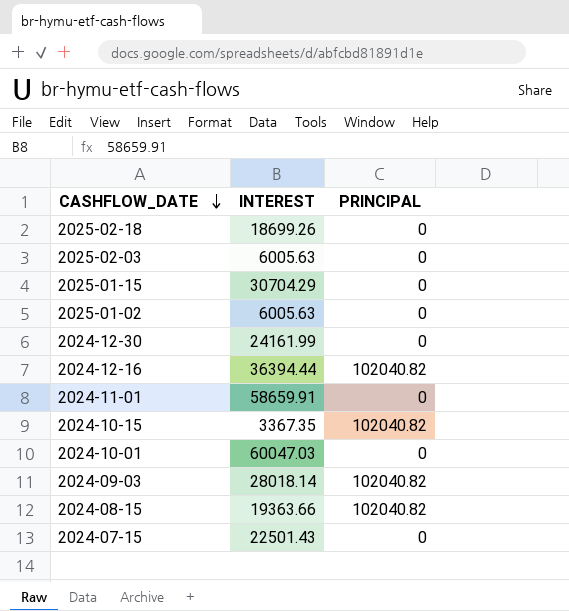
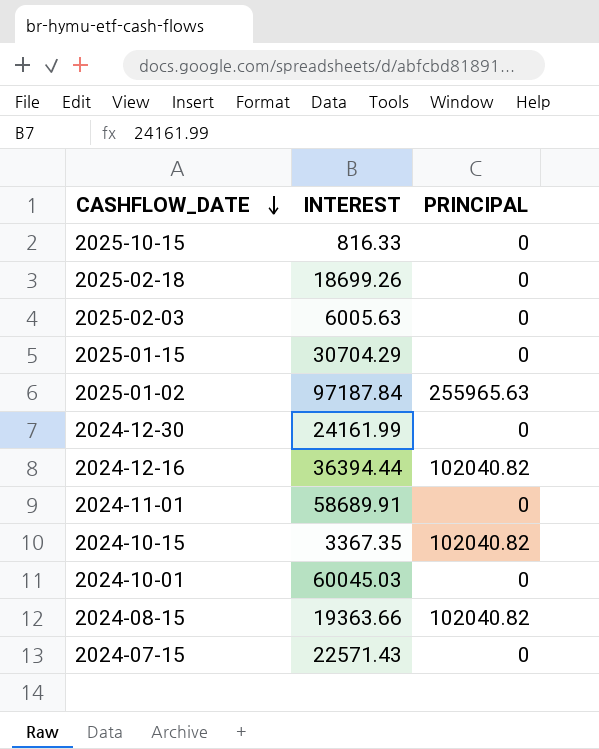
row 2024-09-03: 28018.14 | 102040.82 -> none
row 2025-10-15: none -> 816.33 | 0
2025-01-02 | INTEREST: 6005.63 -> 97187.84
2025-01-02 | PRINCIPAL: 0 -> 255965.63
2024-11-01 | INTEREST: 58659.91 -> 58689.91
2024-10-01 | INTEREST: 60047.03 -> 60045.03
2024-07-15 | INTEREST: 22501.43 -> 22571.43

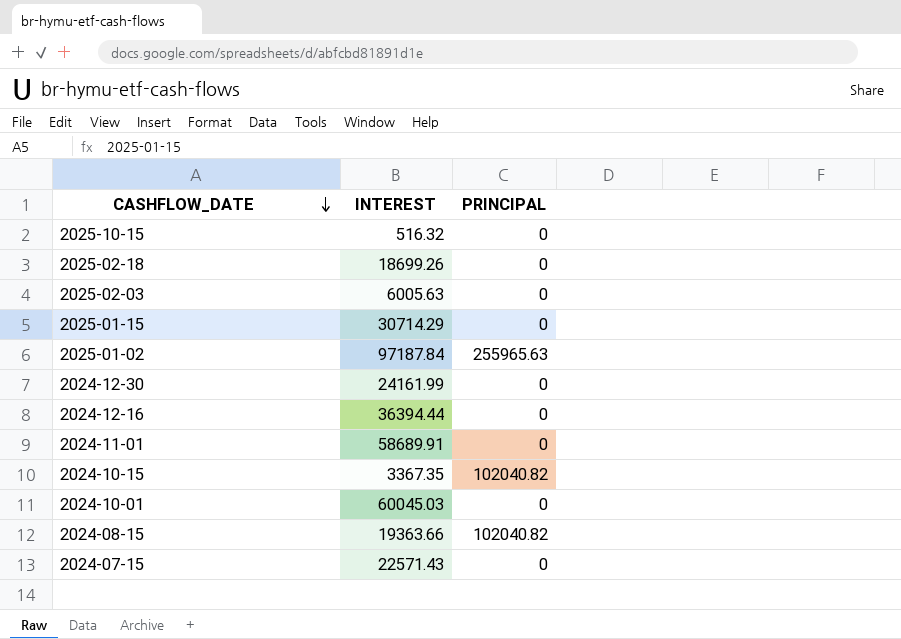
2025-10-15 | INTEREST: 816.33 -> 516.32
2025-01-15 | INTEREST: 30704.29 -> 30714.29
2024-12-16 | PRINCIPAL: 102040.82 -> 0

